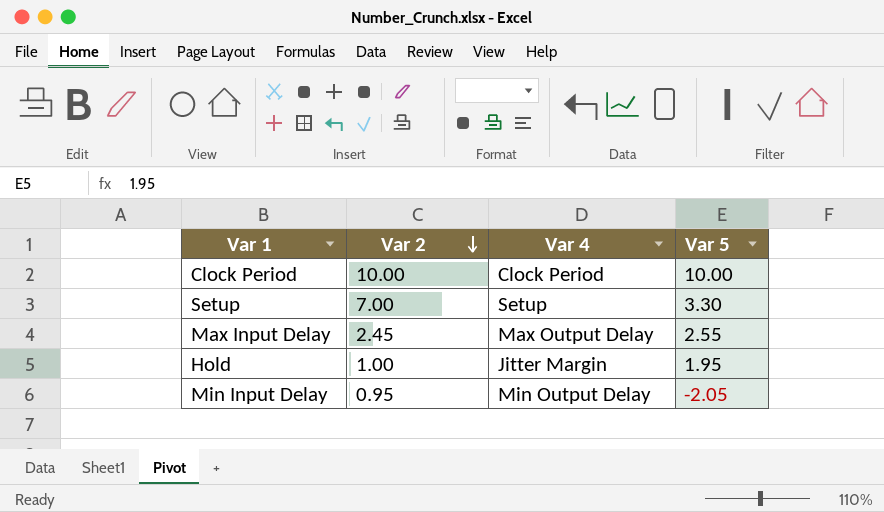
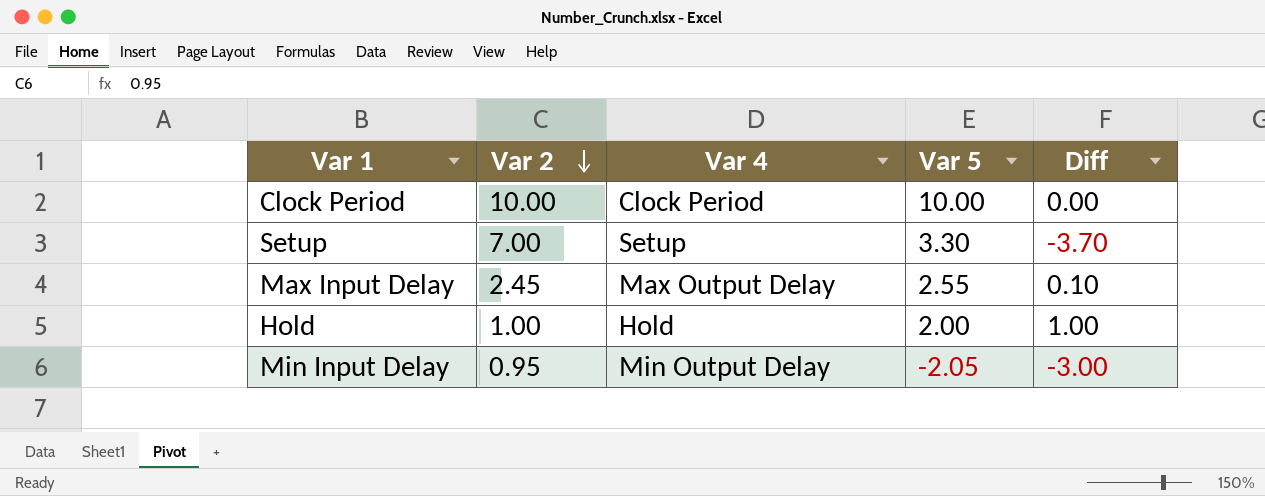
column Diff | formula: none -> [Var 5] - [Var 2]
Hold | Var 4: Jitter Margin -> Hold
Hold | Var 5: 1.95 -> 2.00

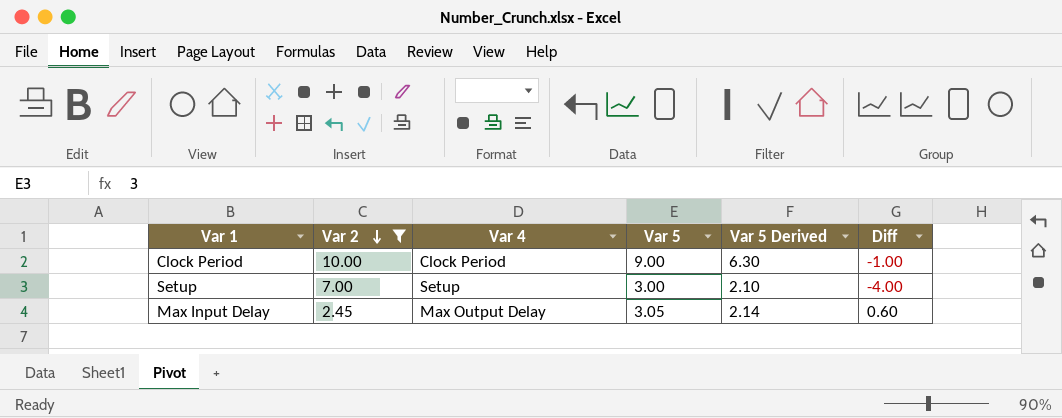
filter: none -> Var 2 >= 2.45
column Var 5 Derived | formula: none -> [Var 5] * 0.7
Clock Period | Var 5: 10.00 -> 9.00
Clock Period | Diff: 0.00 -> -1.00
Setup | Var 5: 3.30 -> 3.00
Setup | Diff: -3.70 -> -4.00
Max Input Delay | Var 5: 2.55 -> 3.05
Max Input Delay | Diff: 0.10 -> 0.60

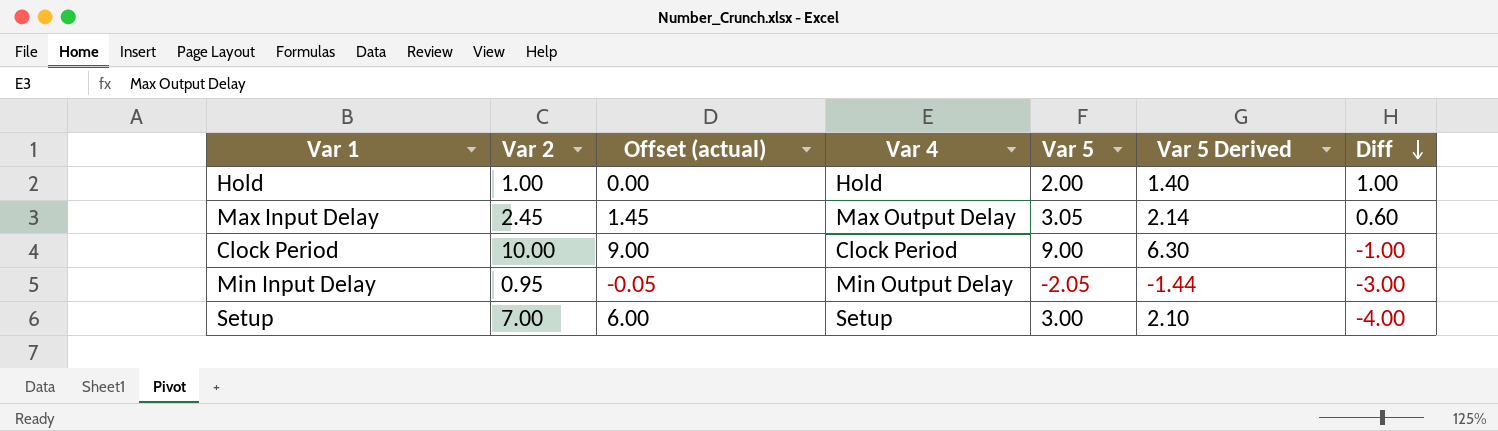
filter: Var 2 >= 2.45 -> none
row order: Var 2 descending -> Diff descending
column Offset (actual) | formula: none -> [Var 2] - 1

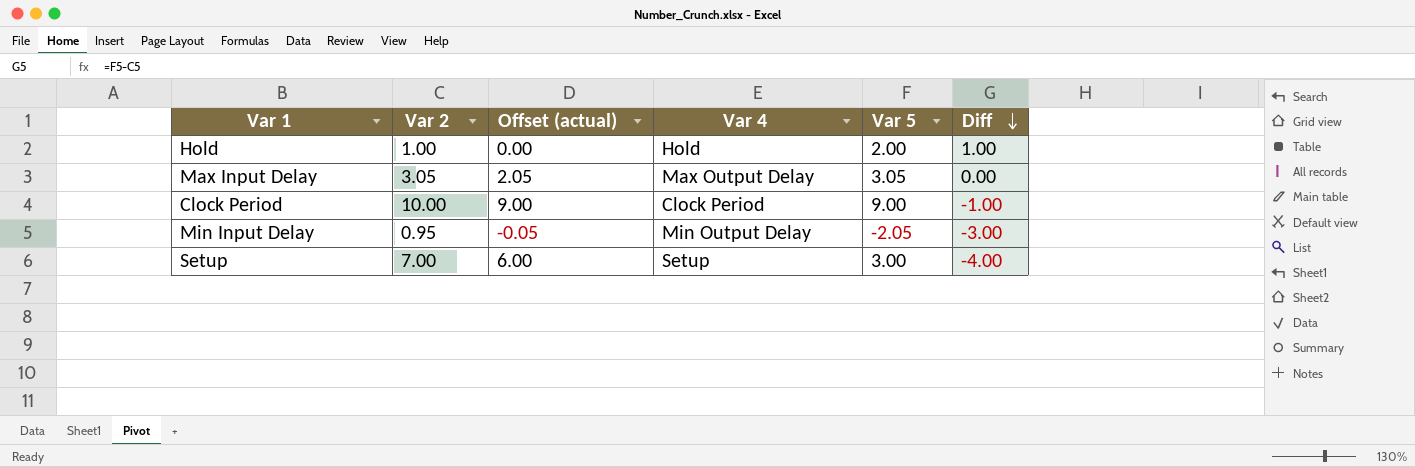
column Var 5 Derived | formula: [Var 5] * 0.7 -> none
Max Input Delay | Var 2: 2.45 -> 3.05
Max Input Delay | Offset (actual): 1.45 -> 2.05
Max Input Delay | Diff: 0.60 -> 0.00

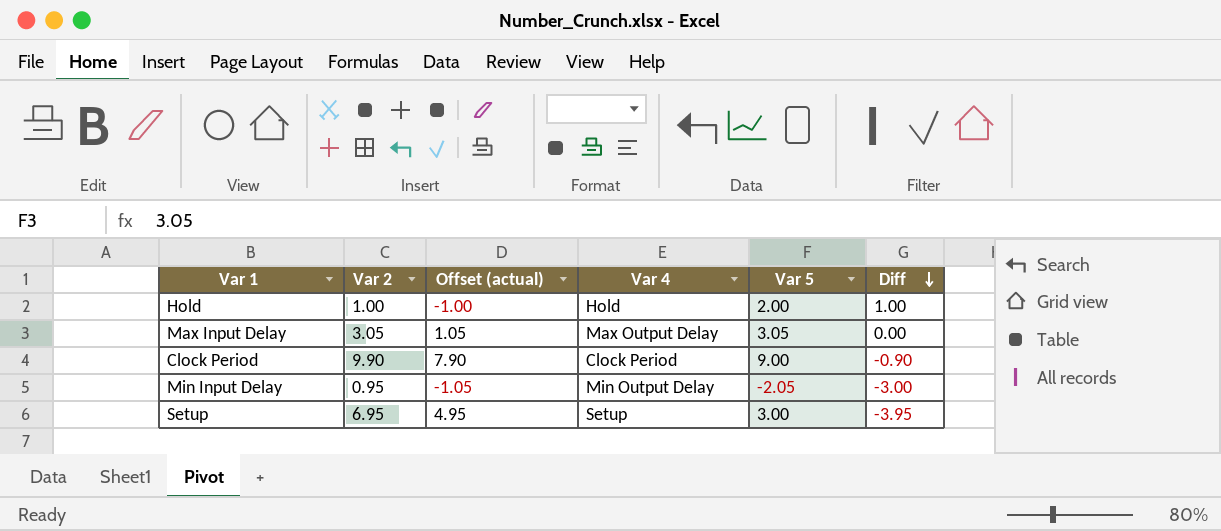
column Offset (actual) | formula: [Var 2] - 1 -> [Var 2] - 2
Clock Period | Var 2: 10.00 -> 9.90
Clock Period | Diff: -1.00 -> -0.90
Setup | Var 2: 7.00 -> 6.95
Setup | Diff: -4.00 -> -3.95

